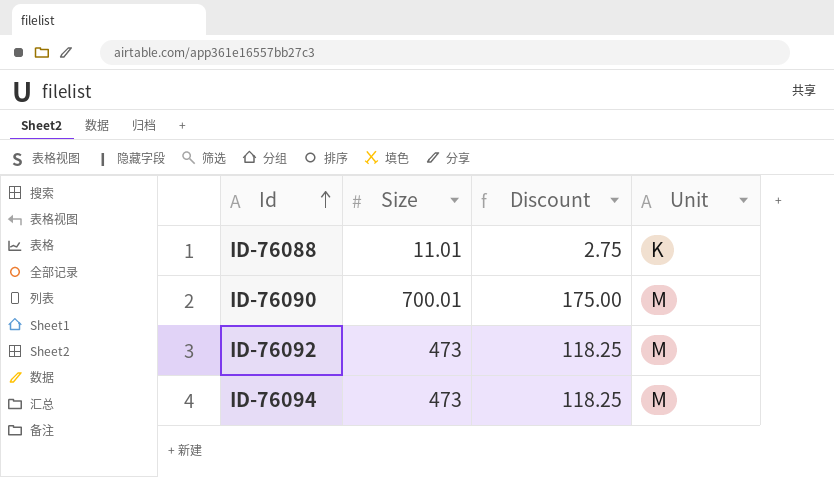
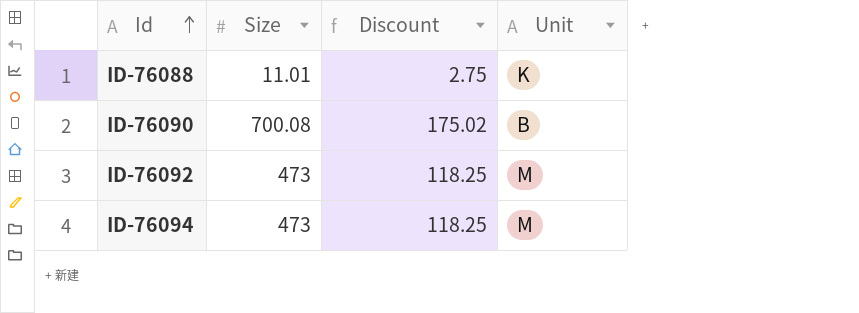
ID-76090 | Size: 700.01 -> 700.08
ID-76090 | Discount: 175.00 -> 175.02
ID-76090 | Unit: M -> B

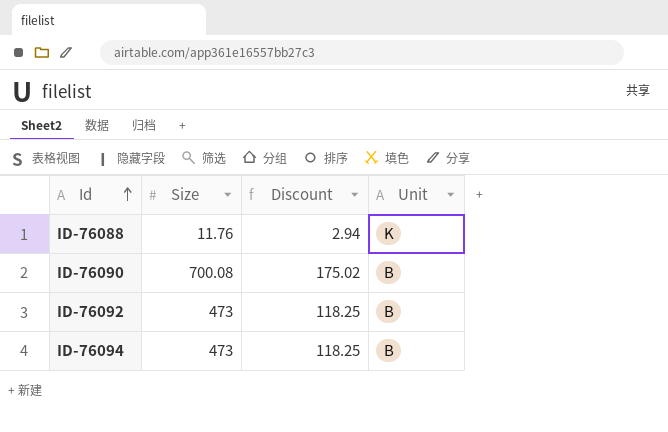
ID-76088 | Size: 11.01 -> 11.76
ID-76088 | Discount: 2.75 -> 2.94
ID-76092 | Unit: M -> B
ID-76094 | Unit: M -> B

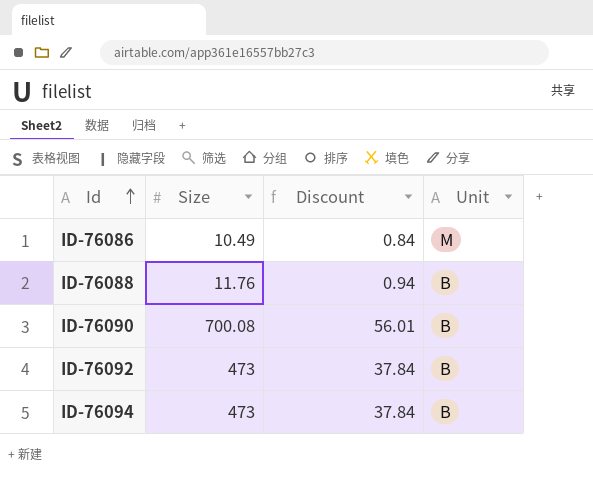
column Discount | formula: [Size] * 0.25 -> [Size] * 0.08
row ID-76086: none -> 10.49 | 0.84 | M
ID-76088 | Unit: K -> B

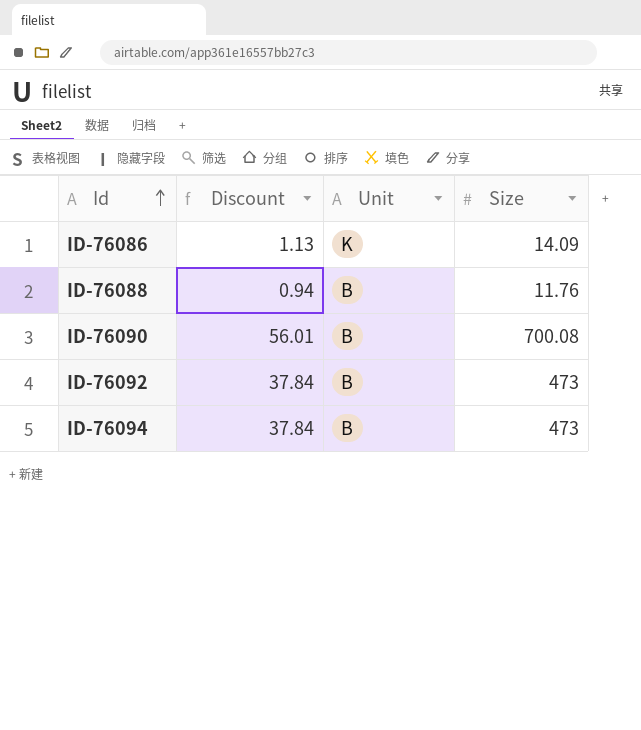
column Size | position: 2 -> 4
ID-76086 | Discount: 0.84 -> 1.13
ID-76086 | Unit: M -> K
ID-76086 | Size: 10.49 -> 14.09

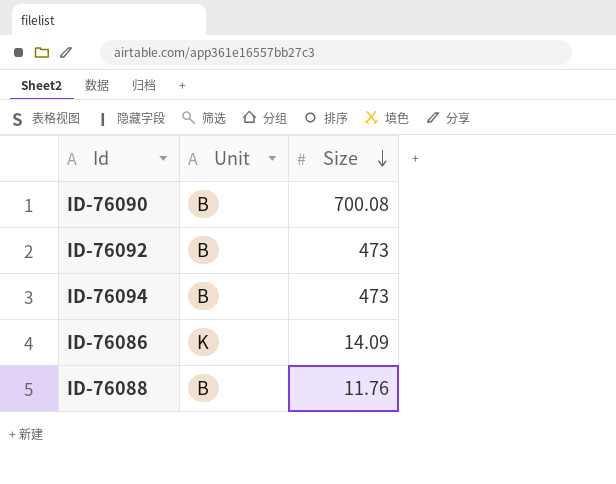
row order: Id ascending -> Size descending
column Discount | formula: [Size] * 0.08 -> none

